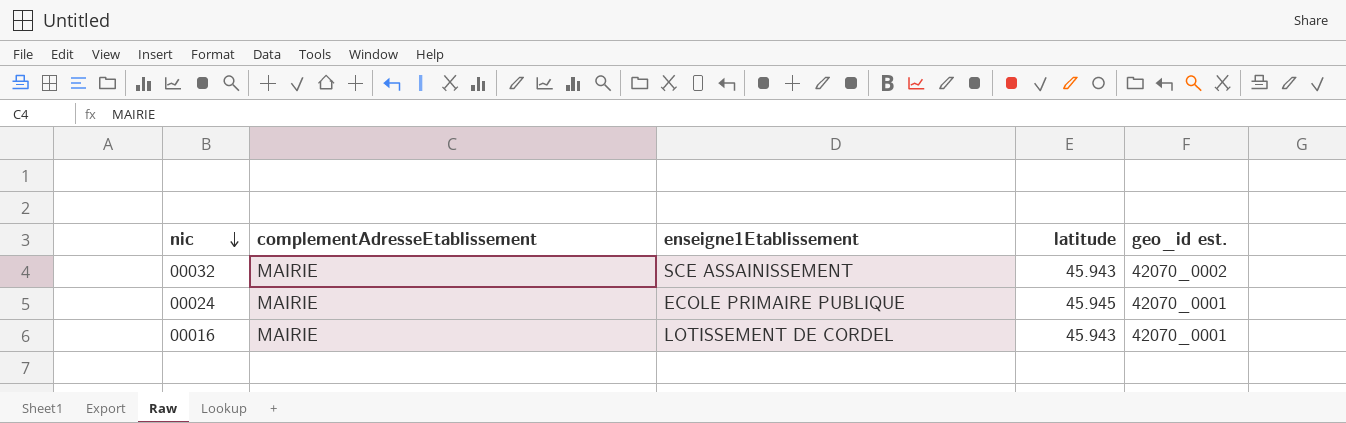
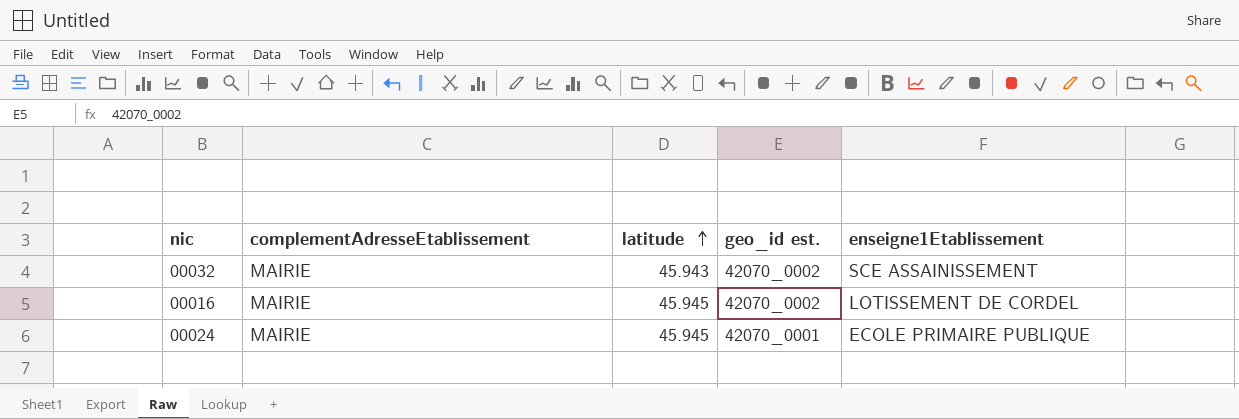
row order: nic descending -> latitude ascending
column enseigne1Etablissement | position: 3 -> 5
00016 | latitude: 45.943 -> 45.945
00016 | geo_id est.: 42070_0001 -> 42070_0002

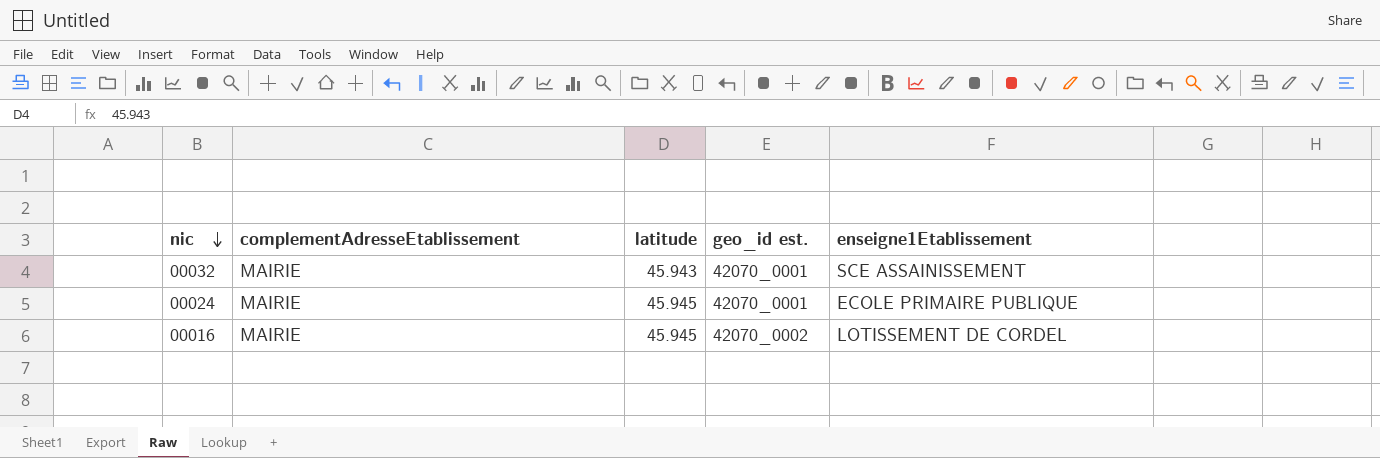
row order: latitude ascending -> nic descending
00032 | geo_id est.: 42070_0002 -> 42070_0001

